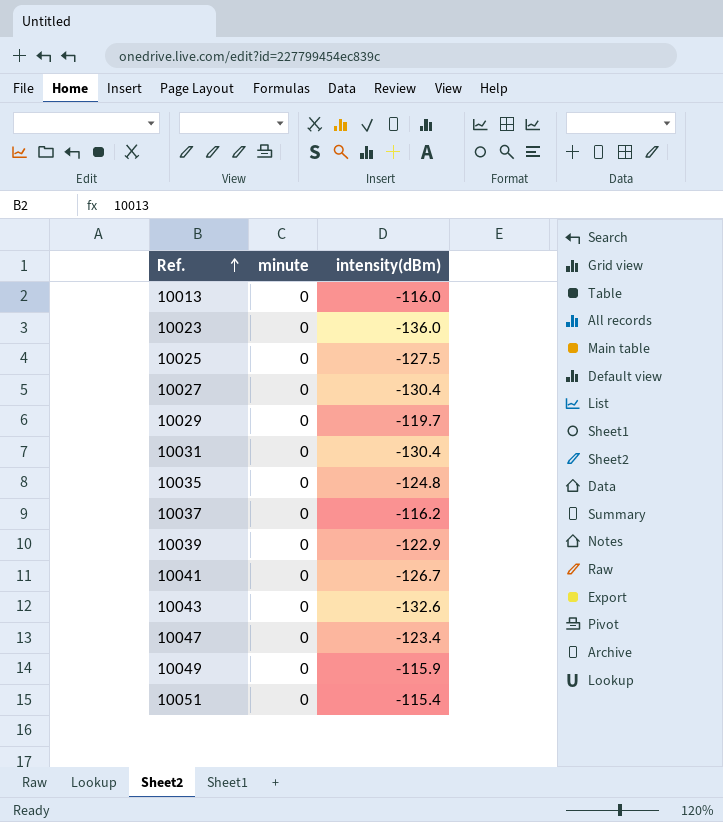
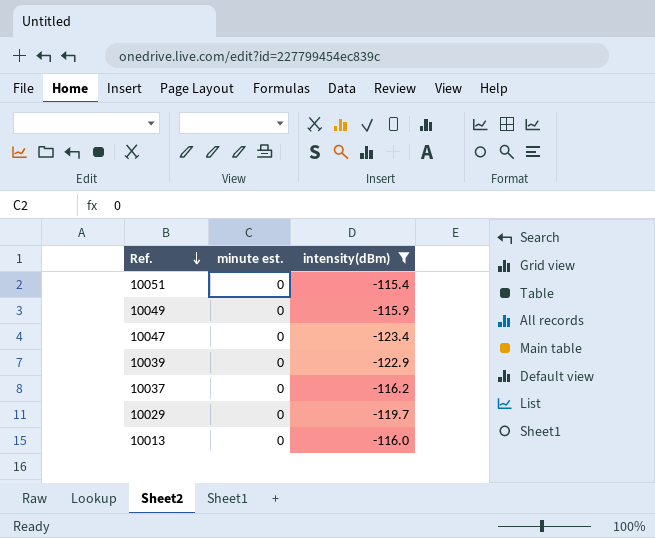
filter: none -> intensity(dBm) >= -123.4
row order: Ref. ascending -> Ref. descending
column name: minute -> minute est.

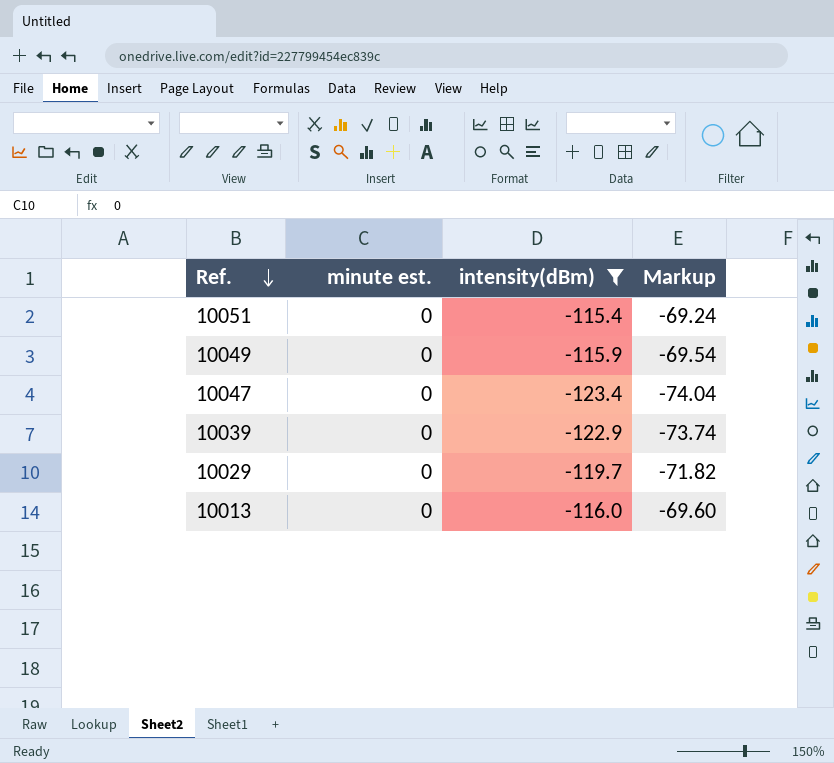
column Markup | formula: none -> [intensity(dBm)] * 0.6
row 10037: 0 | -116.2 -> none

